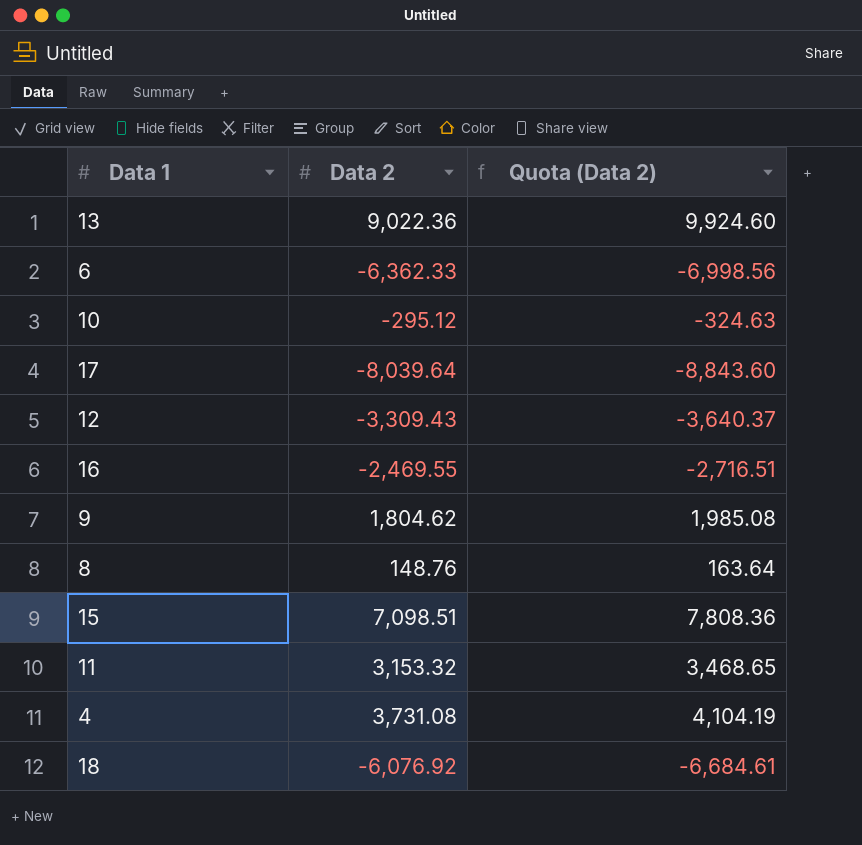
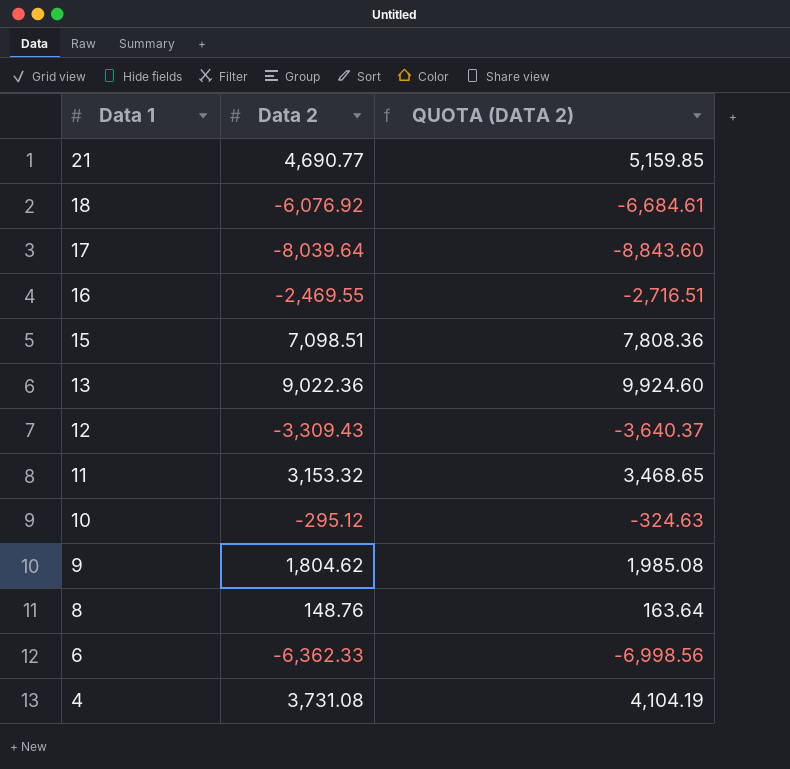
row order: none -> Data 1 descending
column name: Quota (Data 2) -> QUOTA (DATA 2)
row 21: none -> 4,690.77 | 5,159.85

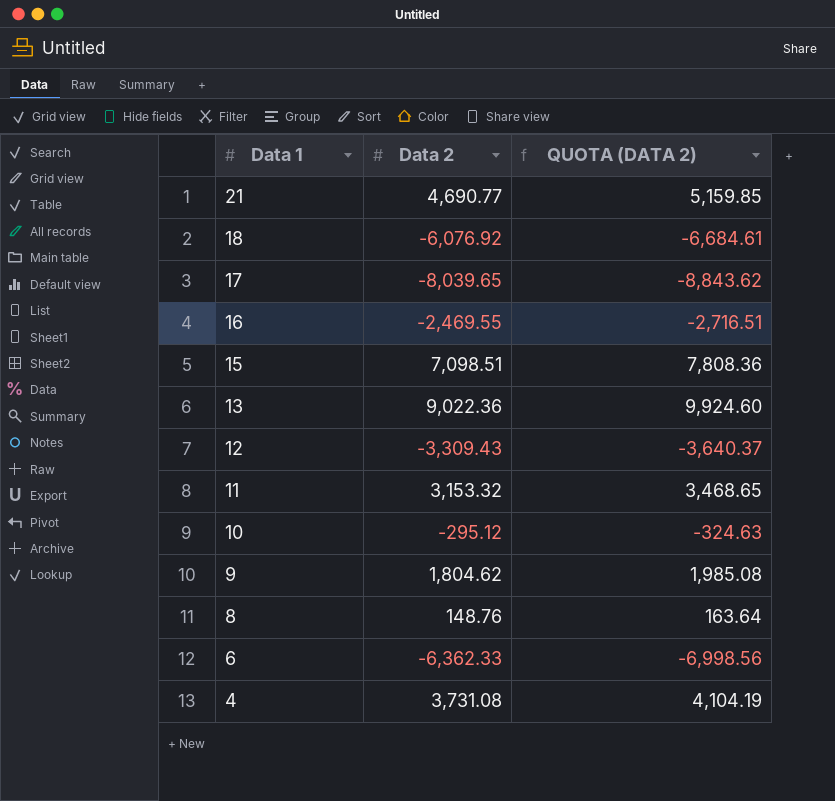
17 | Data 2: -8,039.64 -> -8,039.65
17 | QUOTA (DATA 2): -8,843.60 -> -8,843.62

